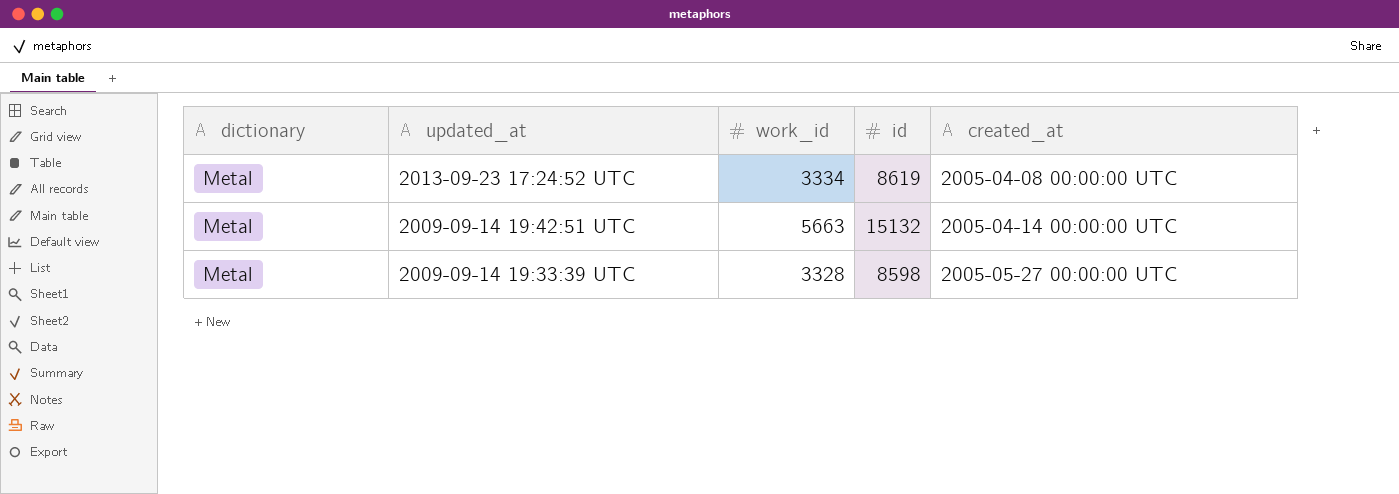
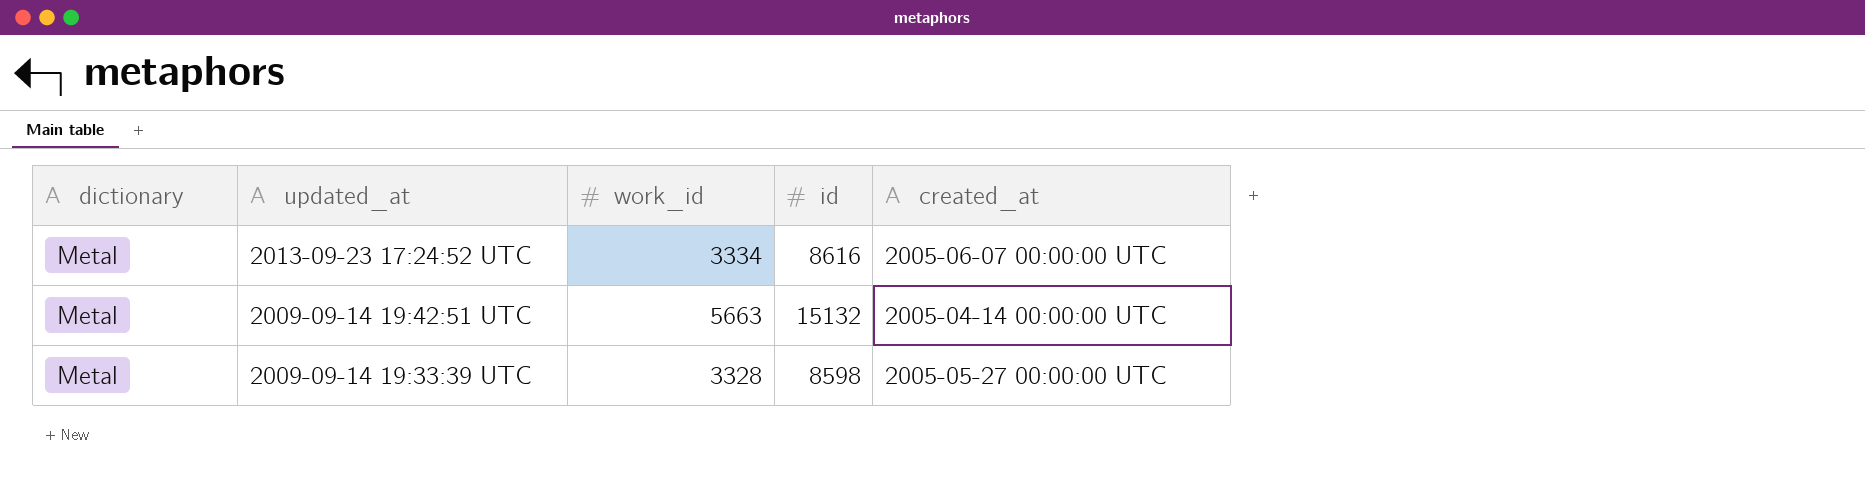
2013-09-23 17:24:52 UTC | id: 8619 -> 8616
2013-09-23 17:24:52 UTC | created_at: 2005-04-08 00:00:00 UTC -> 2005-06-07 00:00:00 UTC

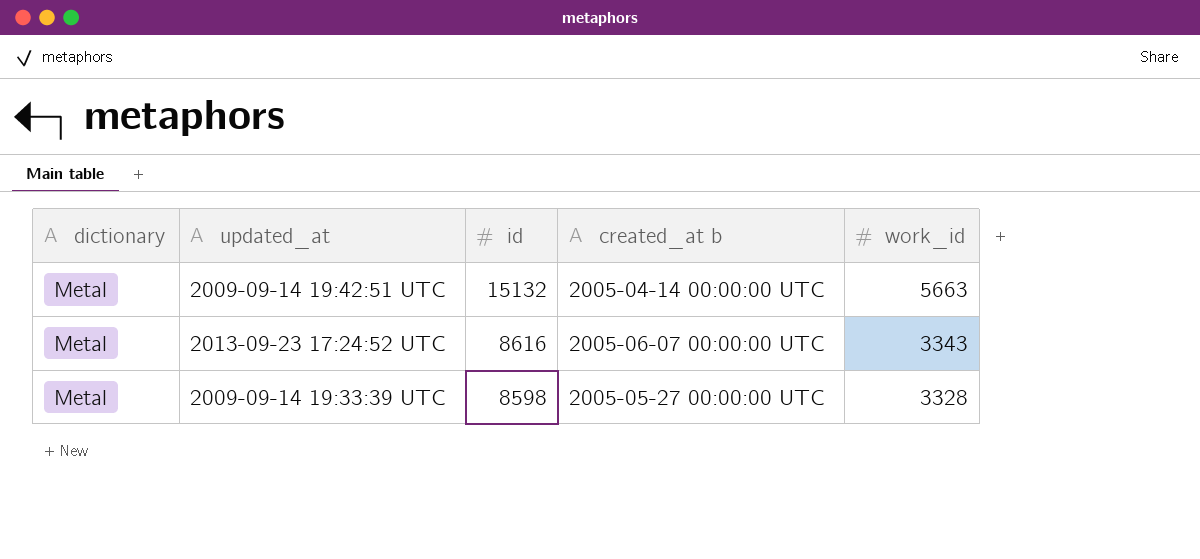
row order: updated_at descending -> id descending
column name: created_at -> created_at b
column work_id | position: 3 -> 5
2013-09-23 17:24:52 UTC | work_id: 3334 -> 3343

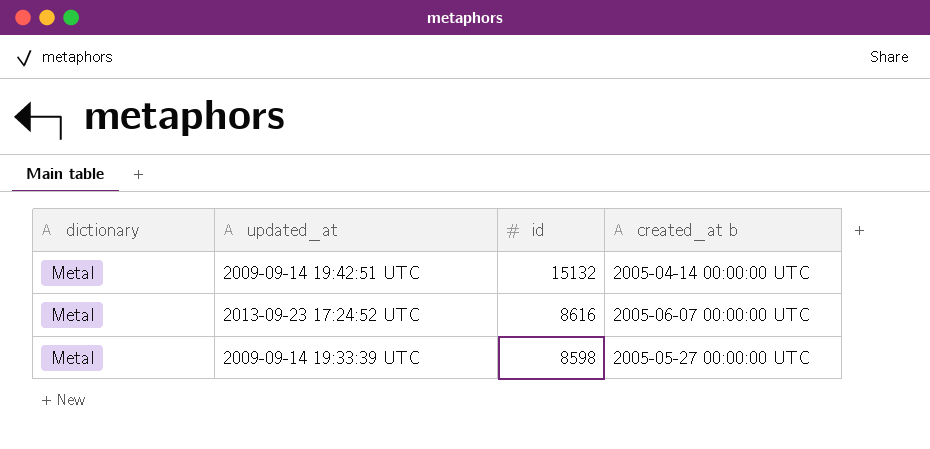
column work_id | position: 5 -> none

